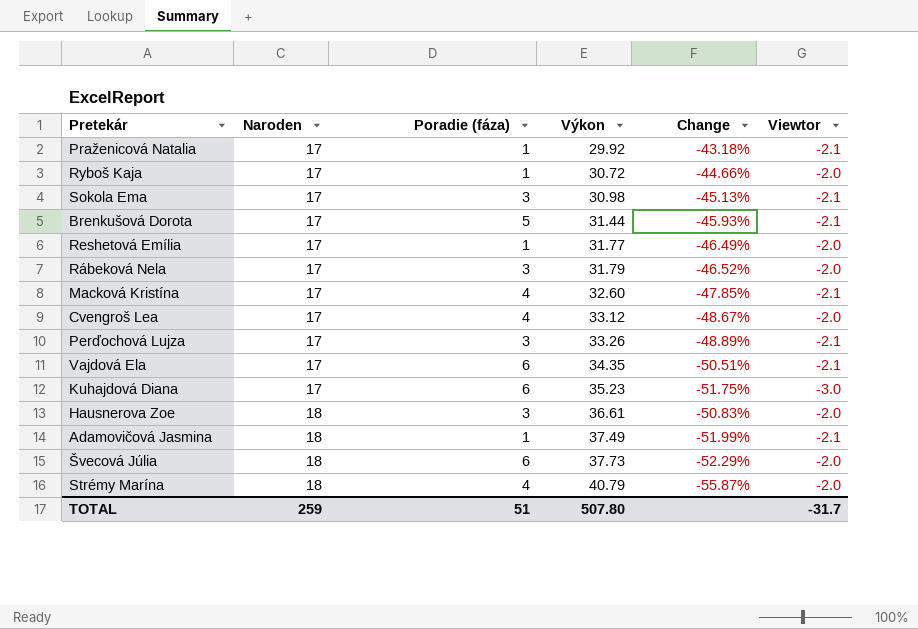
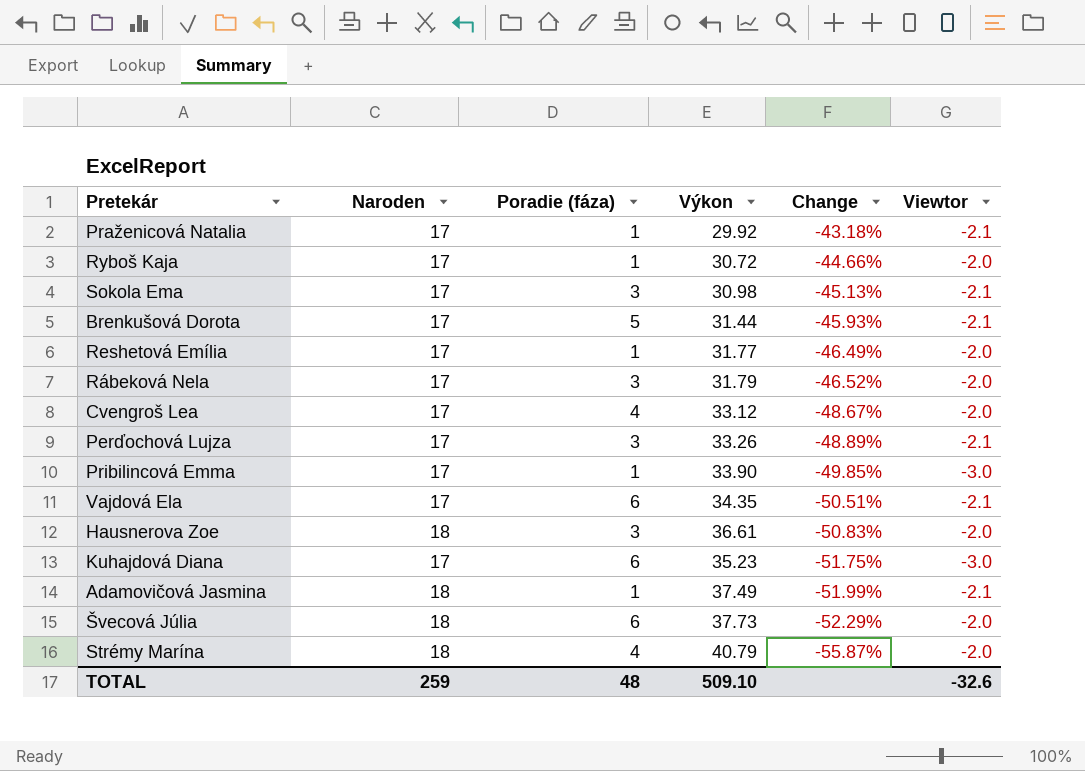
row order: Naroden ascending -> Change descending
row Macková Kristína: 17 | 4 | 32.60 | -47.85% | -2.1 -> none
row Pribilincová Emma: none -> 17 | 1 | 33.90 | -49.85% | -3.0
TOTAL | Poradie (fáza): 51 -> 48
TOTAL | Výkon: 507.80 -> 509.10
TOTAL | Viewtor: -31.7 -> -32.6

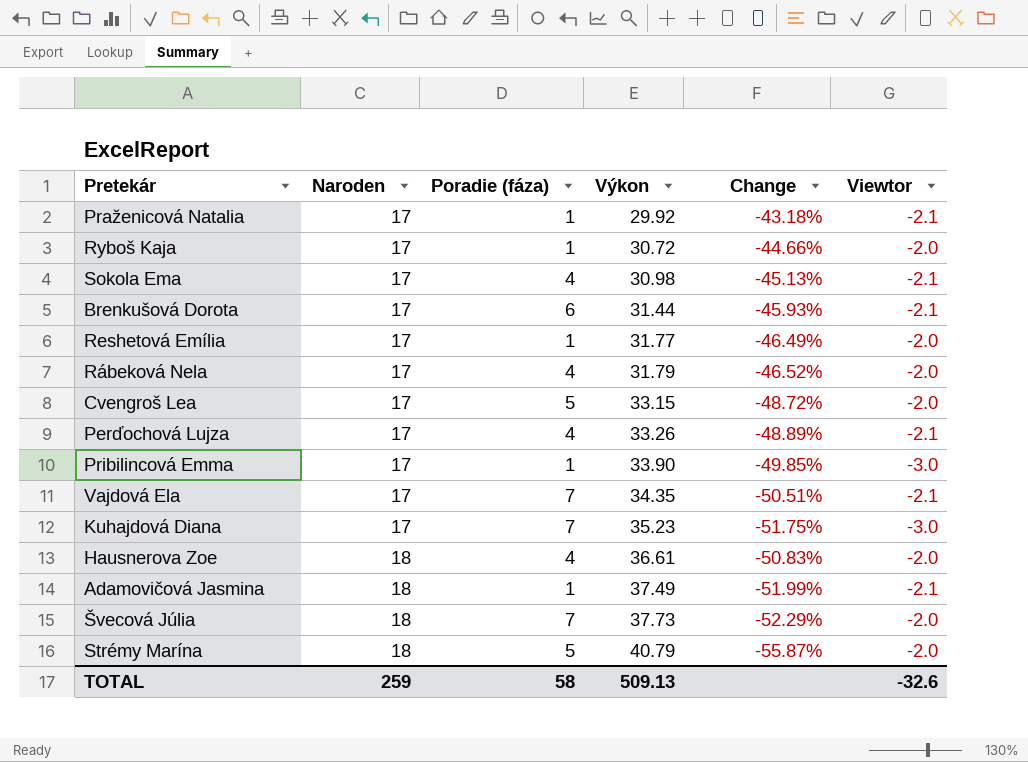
row order: Change descending -> Naroden ascending
Sokola Ema | Poradie (fáza): 3 -> 4
Brenkušová Dorota | Poradie (fáza): 5 -> 6
Rábeková Nela | Poradie (fáza): 3 -> 4
Cvengroš Lea | Poradie (fáza): 4 -> 5
Cvengroš Lea | Výkon: 33.12 -> 33.15
Cvengroš Lea | Change: -48.67% -> -48.72%
Perďochová Lujza | Poradie (fáza): 3 -> 4
Vajdová Ela | Poradie (fáza): 6 -> 7
Kuhajdová Diana | Poradie (fáza): 6 -> 7
Hausnerova Zoe | Poradie (fáza): 3 -> 4
Švecová Júlia | Poradie (fáza): 6 -> 7
Strémy Marína | Poradie (fáza): 4 -> 5
TOTAL | Poradie (fáza): 48 -> 58
TOTAL | Výkon: 509.10 -> 509.13

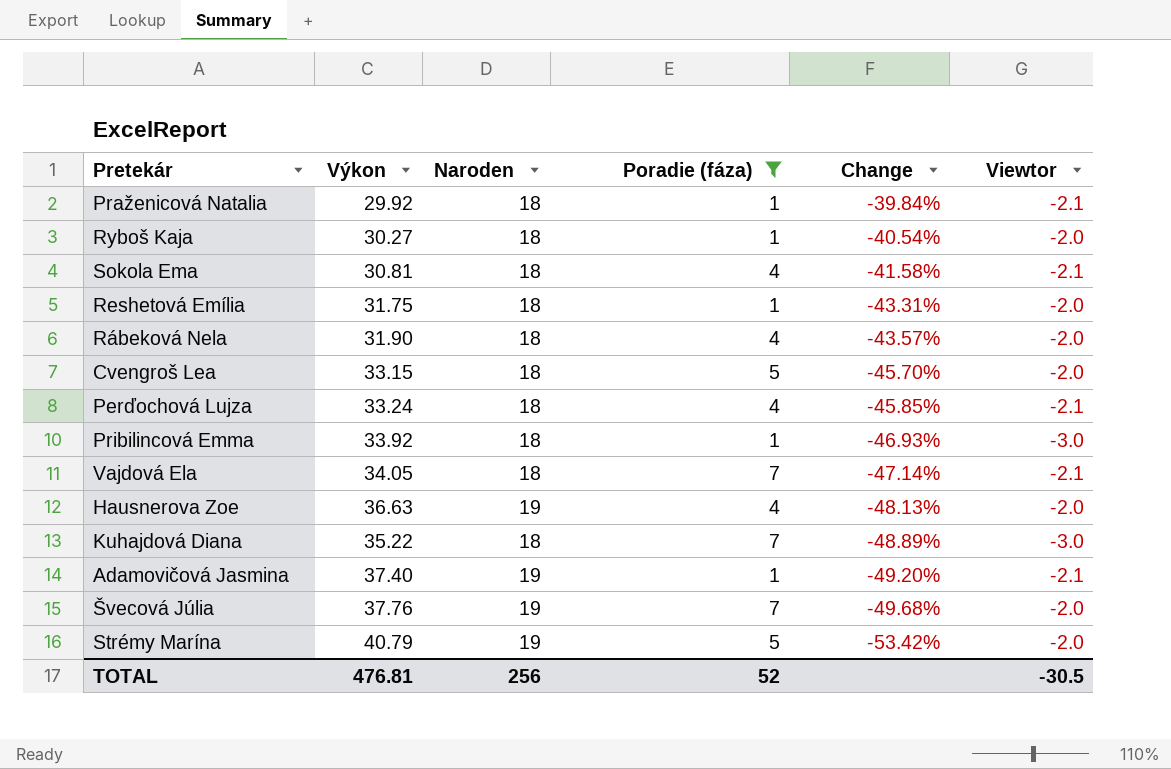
filter: none -> Poradie (fáza) != 6
row order: Naroden ascending -> Change descending
column Výkon | position: 4 -> 2
Praženicová Natalia | Naroden: 17 -> 18
Praženicová Natalia | Change: -43.18% -> -39.84%
Ryboš Kaja | Výkon: 30.72 -> 30.27
Ryboš Kaja | Naroden: 17 -> 18
Ryboš Kaja | Change: -44.66% -> -40.54%
Sokola Ema | Výkon: 30.98 -> 30.81
Sokola Ema | Naroden: 17 -> 18
Sokola Ema | Change: -45.13% -> -41.58%
Reshetová Emília | Výkon: 31.77 -> 31.75
Reshetová Emília | Naroden: 17 -> 18
Reshetová Emília | Change: -46.49% -> -43.31%
Rábeková Nela | Výkon: 31.79 -> 31.90
Rábeková Nela | Naroden: 17 -> 18
Rábeková Nela | Change: -46.52% -> -43.57%
Cvengroš Lea | Naroden: 17 -> 18
Cvengroš Lea | Change: -48.72% -> -45.70%
Perďochová Lujza | Výkon: 33.26 -> 33.24
Perďochová Lujza | Naroden: 17 -> 18
Perďochová Lujza | Change: -48.89% -> -45.85%
Pribilincová Emma | Výkon: 33.90 -> 33.92
Pribilincová Emma | Naroden: 17 -> 18
Pribilincová Emma | Change: -49.85% -> -46.93%
Vajdová Ela | Výkon: 34.35 -> 34.05
Vajdová Ela | Naroden: 17 -> 18
Vajdová Ela | Change: -50.51% -> -47.14%
Hausnerova Zoe | Výkon: 36.61 -> 36.63
Hausnerova Zoe | Naroden: 18 -> 19
Hausnerova Zoe | Change: -50.83% -> -48.13%
Kuhajdová Diana | Výkon: 35.23 -> 35.22
Kuhajdová Diana | Naroden: 17 -> 18
Kuhajdová Diana | Change: -51.75% -> -48.89%
Adamovičová Jasmina | Výkon: 37.49 -> 37.40
Adamovičová Jasmina | Naroden: 18 -> 19
Adamovičová Jasmina | Change: -51.99% -> -49.20%
Švecová Júlia | Výkon: 37.73 -> 37.76
Švecová Júlia | Naroden: 18 -> 19
Švecová Júlia | Change: -52.29% -> -49.68%
Strémy Marína | Naroden: 18 -> 19
Strémy Marína | Change: -55.87% -> -53.42%
TOTAL | Výkon: 509.13 -> 476.81
TOTAL | Naroden: 259 -> 256
TOTAL | Poradie (fáza): 58 -> 52
TOTAL | Viewtor: -32.6 -> -30.5

